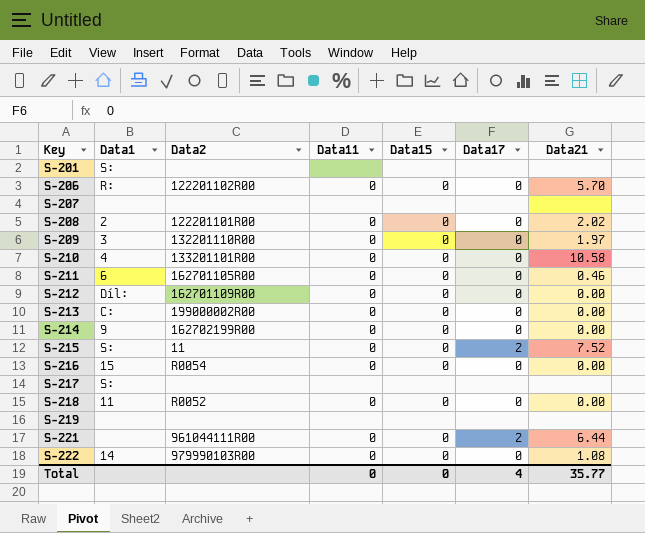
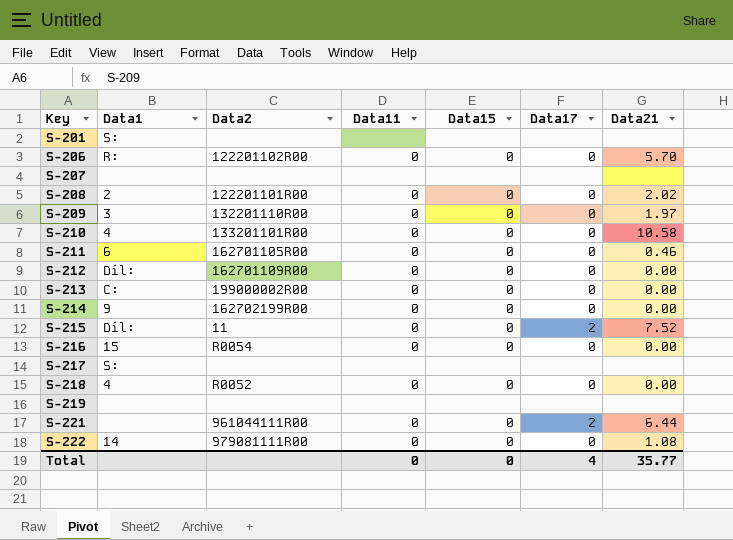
S-215 | Data1: S: -> Díl:
S-218 | Data1: 11 -> 4
S-222 | Data2: 979990103R00 -> 979081111R00

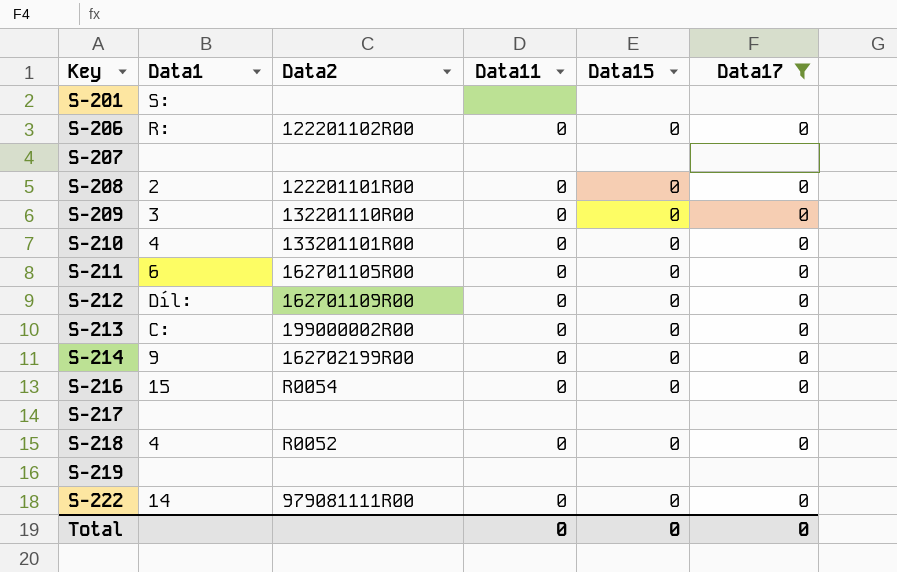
filter: none -> Data17 != 2
column Data21 | position: 7 -> none
S-217 | Data1: S: -> none
Total | Data17: 4 -> 0

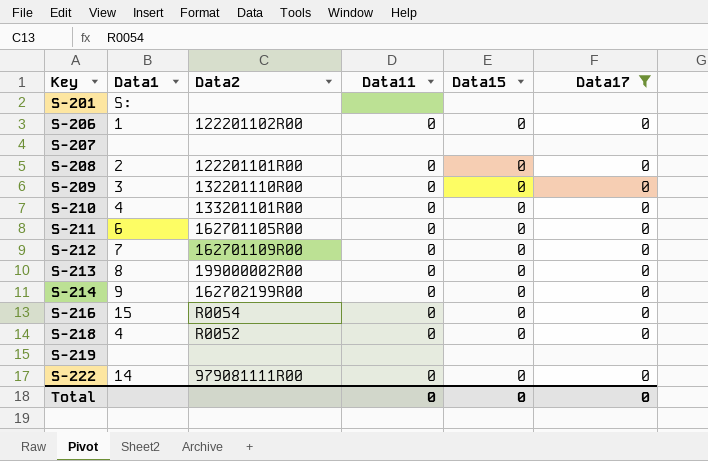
row S-217: none | none | none | none | none -> none
S-206 | Data1: R: -> 1
S-212 | Data1: Díl: -> 7
S-213 | Data1: C: -> 8

